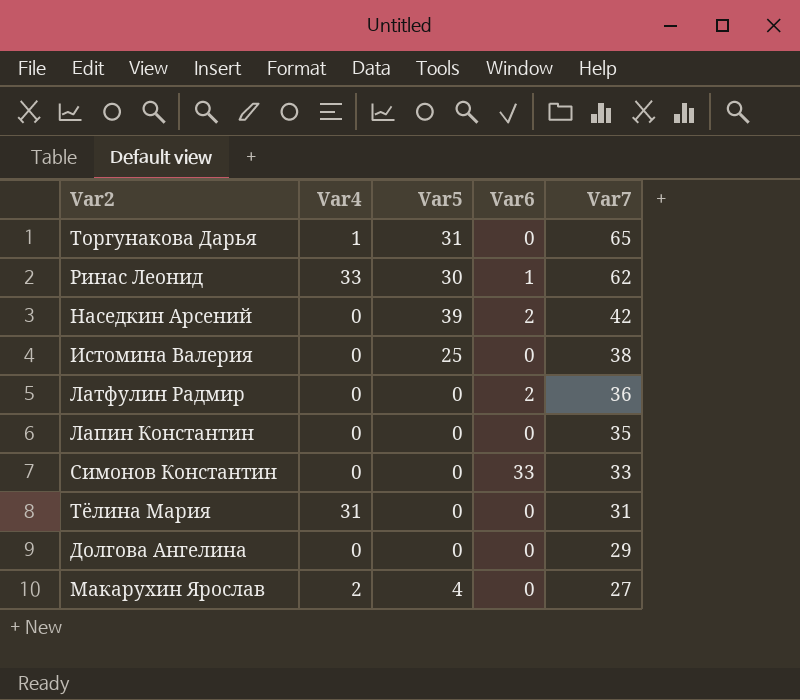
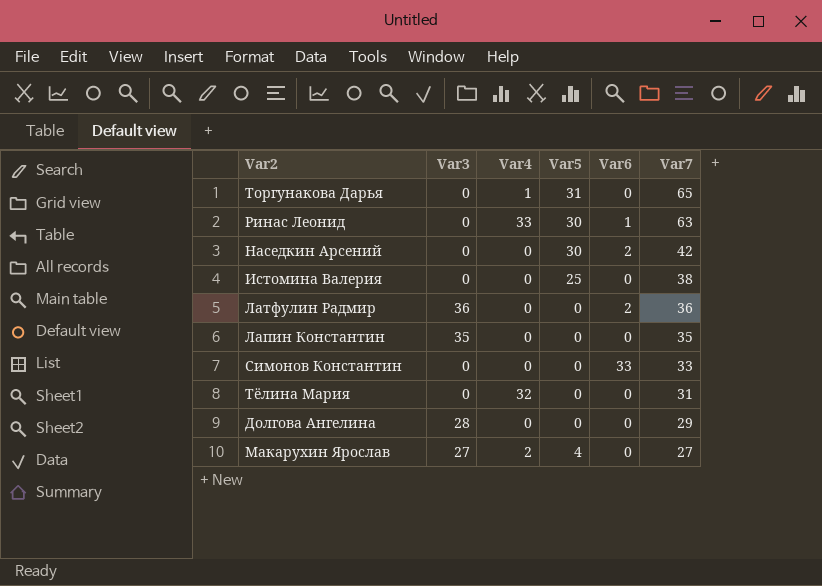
column Var3 | position: none -> 2
Ринас Леонид | Var7: 62 -> 63
Наседкин Арсений | Var5: 39 -> 30
Тёлина Мария | Var4: 31 -> 32

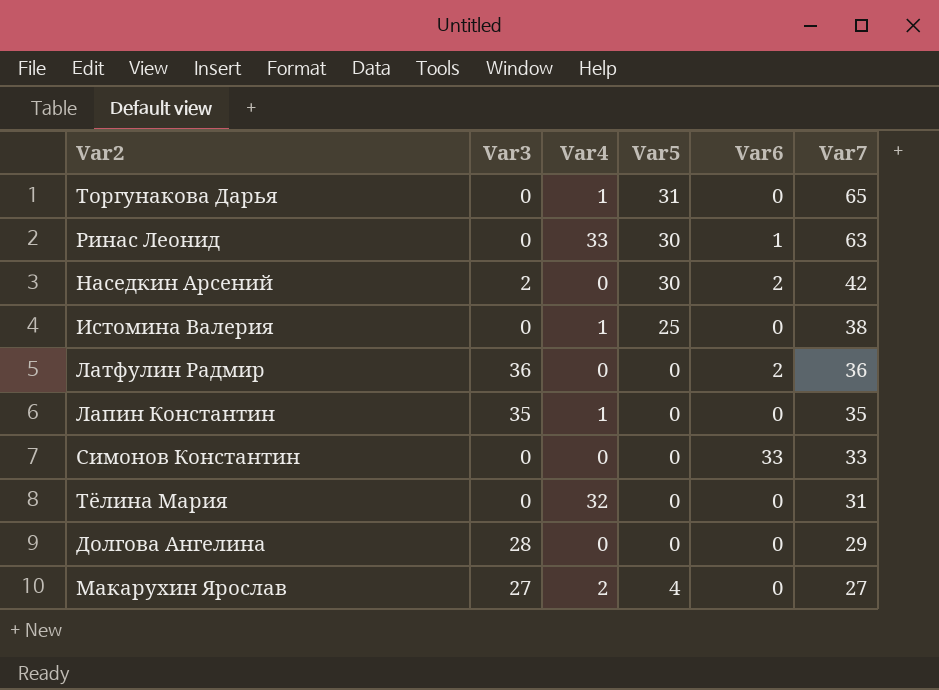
Наседкин Арсений | Var3: 0 -> 2
Истомина Валерия | Var4: 0 -> 1
Лапин Константин | Var4: 0 -> 1

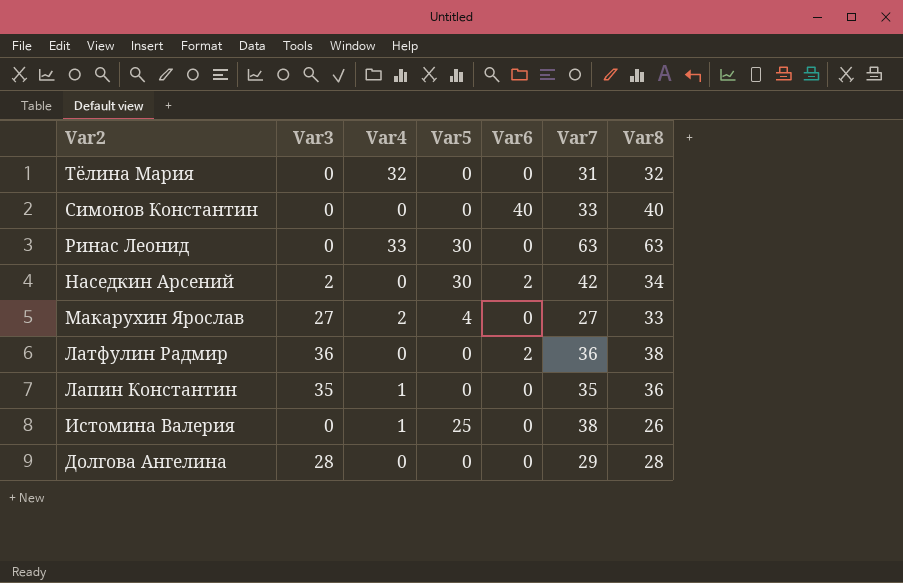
row order: Var7 descending -> Var2 descending
column Var8 | formula: none -> [Var3] + [Var4] + [Var5] + [Var6]
row Торгунакова Дарья: 0 | 1 | 31 | 0 | 65 -> none
Симонов Константин | Var6: 33 -> 40
Ринас Леонид | Var6: 1 -> 0

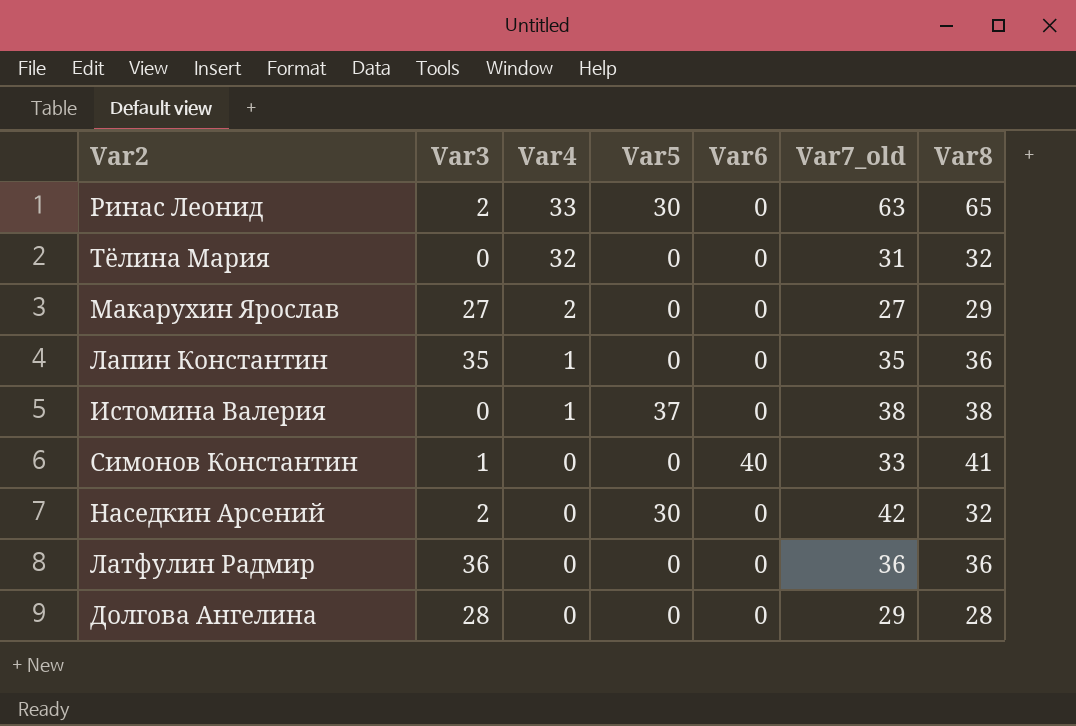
row order: Var2 descending -> Var4 descending
column name: Var7 -> Var7_old
Ринас Леонид | Var3: 0 -> 2
Ринас Леонид | Var8: 63 -> 65
Макарухин Ярослав | Var5: 4 -> 0
Макарухин Ярослав | Var8: 33 -> 29
Истомина Валерия | Var5: 25 -> 37
Истомина Валерия | Var8: 26 -> 38
Симонов Константин | Var3: 0 -> 1
Симонов Константин | Var8: 40 -> 41
Наседкин Арсений | Var6: 2 -> 0
Наседкин Арсений | Var8: 34 -> 32
Латфулин Радмир | Var6: 2 -> 0
Латфулин Радмир | Var8: 38 -> 36

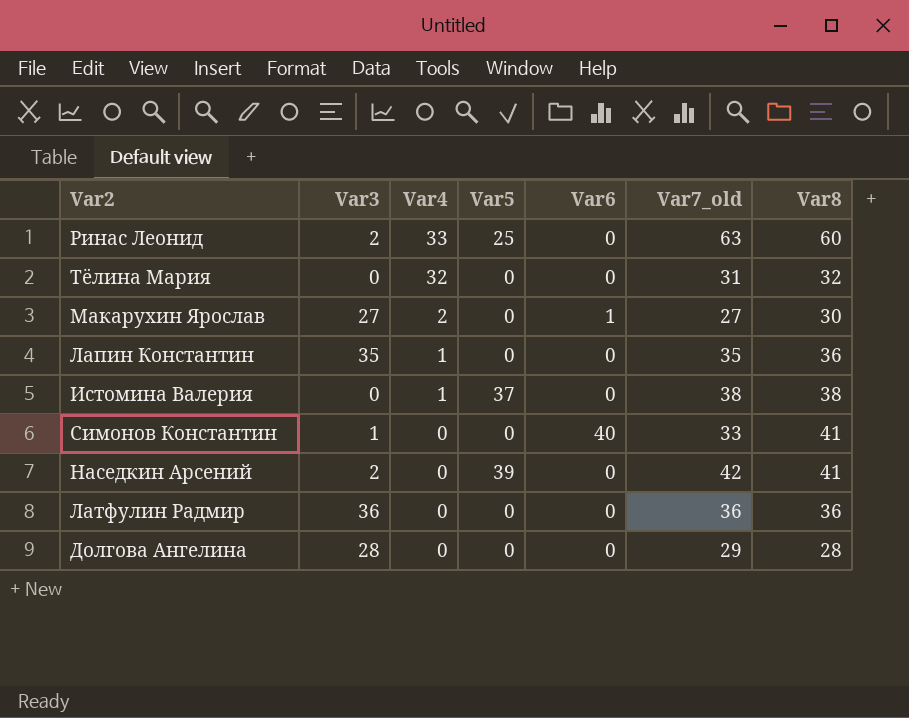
Ринас Леонид | Var5: 30 -> 25
Ринас Леонид | Var8: 65 -> 60
Макарухин Ярослав | Var6: 0 -> 1
Макарухин Ярослав | Var8: 29 -> 30
Наседкин Арсений | Var5: 30 -> 39
Наседкин Арсений | Var8: 32 -> 41

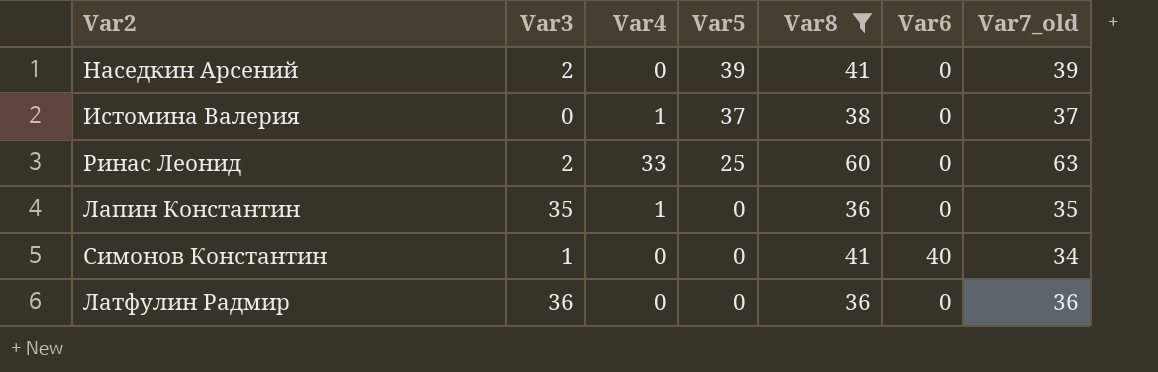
filter: none -> Var8 >= 36
row order: Var4 descending -> Var5 descending
column Var8 | position: 7 -> 5
Наседкин Арсений | Var7_old: 42 -> 39
Истомина Валерия | Var7_old: 38 -> 37
Симонов Константин | Var7_old: 33 -> 34

